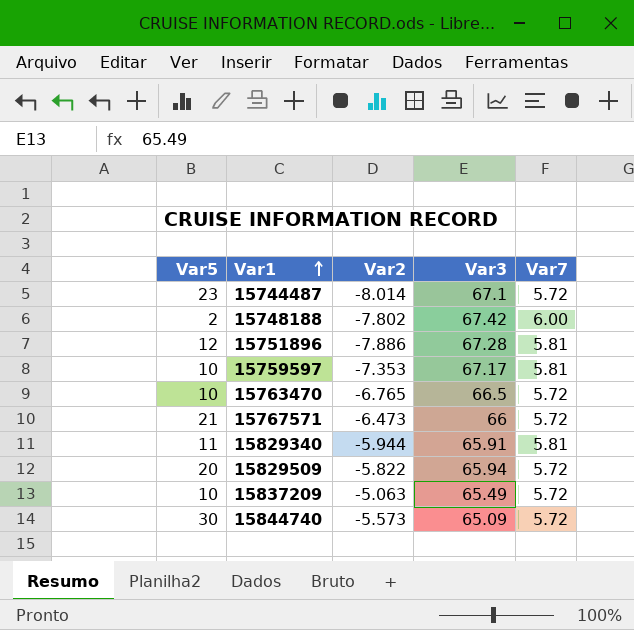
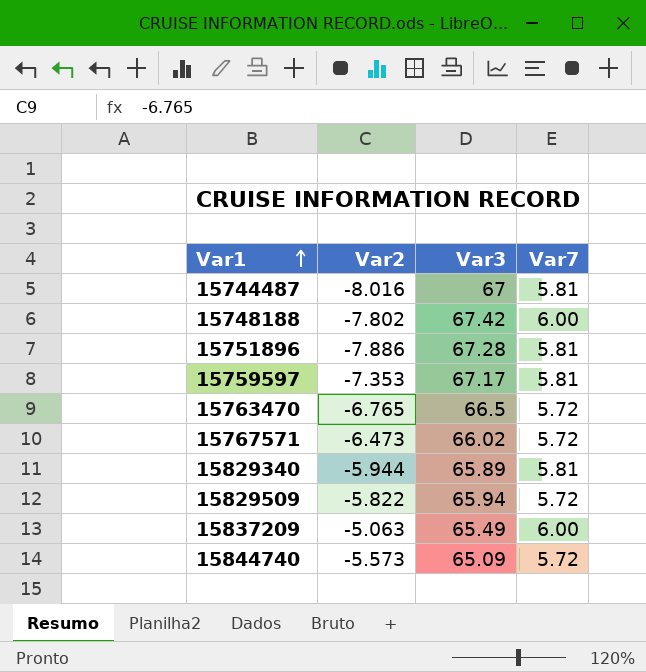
column Var5 | position: 1 -> none
15744487 | Var2: -8.014 -> -8.016
15744487 | Var3: 67.1 -> 67
15744487 | Var7: 5.72 -> 5.81
15767571 | Var3: 66 -> 66.02
15829340 | Var3: 65.91 -> 65.89
15837209 | Var7: 5.72 -> 6.00

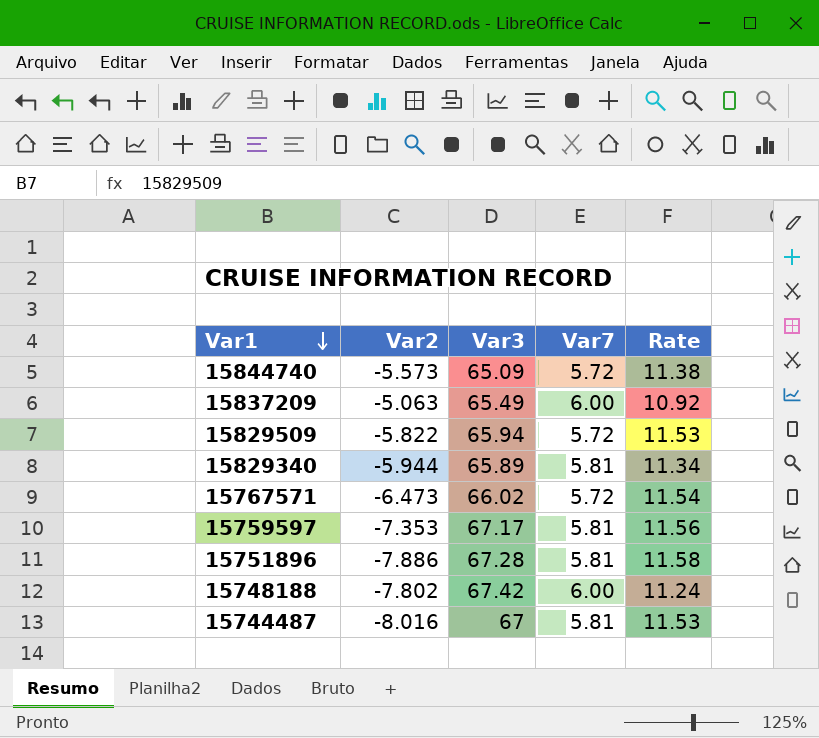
row order: Var1 ascending -> Var1 descending
column Rate | formula: none -> [Var3] / [Var7]
row 15763470: -6.765 | 66.5 | 5.72 -> none

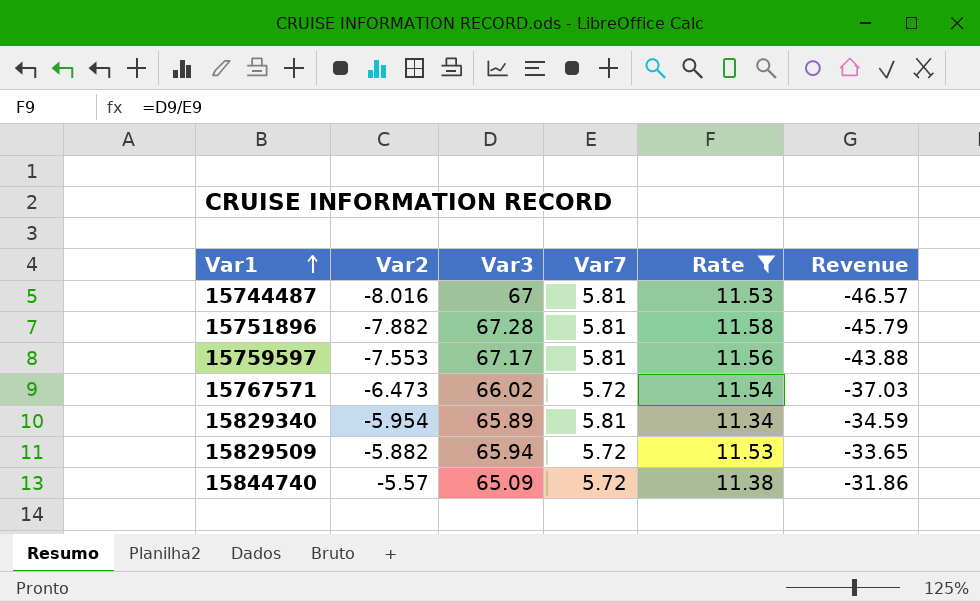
filter: none -> Rate >= 11.34
row order: Var1 descending -> Var1 ascending
column Revenue | formula: none -> [Var2] * [Var7]
15751896 | Var2: -7.886 -> -7.882
15759597 | Var2: -7.353 -> -7.553
15829340 | Var2: -5.944 -> -5.954
15829509 | Var2: -5.822 -> -5.882
15844740 | Var2: -5.573 -> -5.57

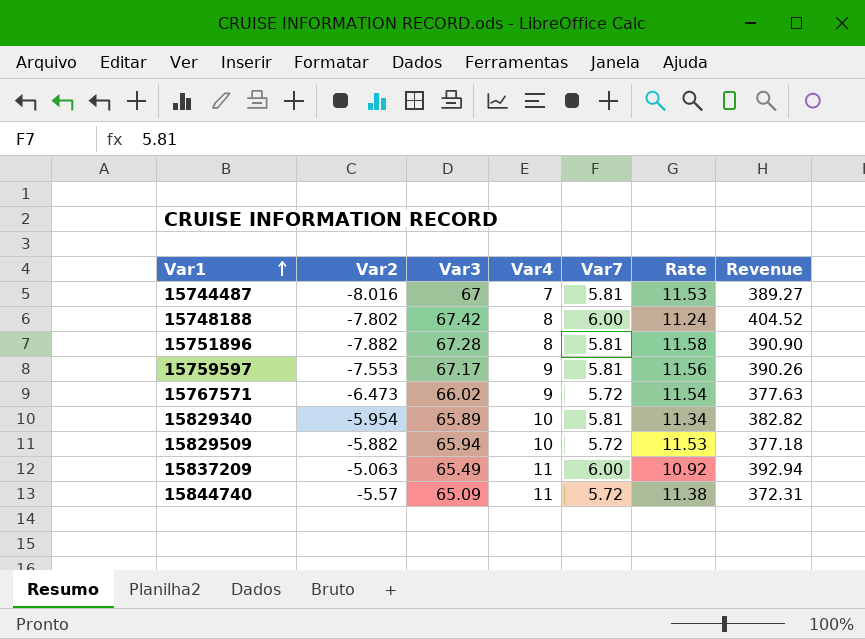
filter: Rate >= 11.34 -> none
column Var4 | position: none -> 4
column Revenue | formula: [Var2] * [Var7] -> [Var3] * [Var7]

